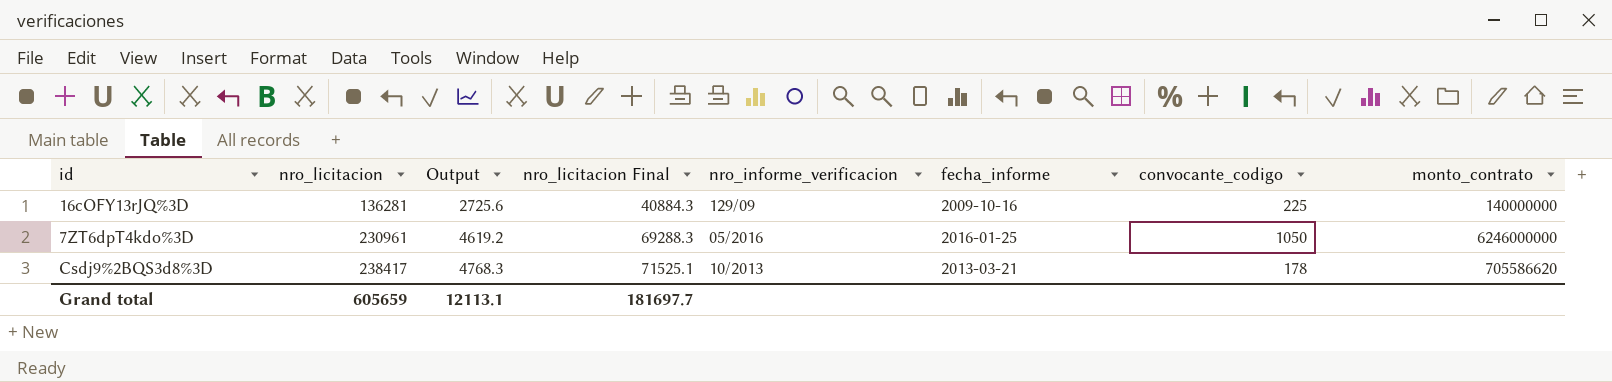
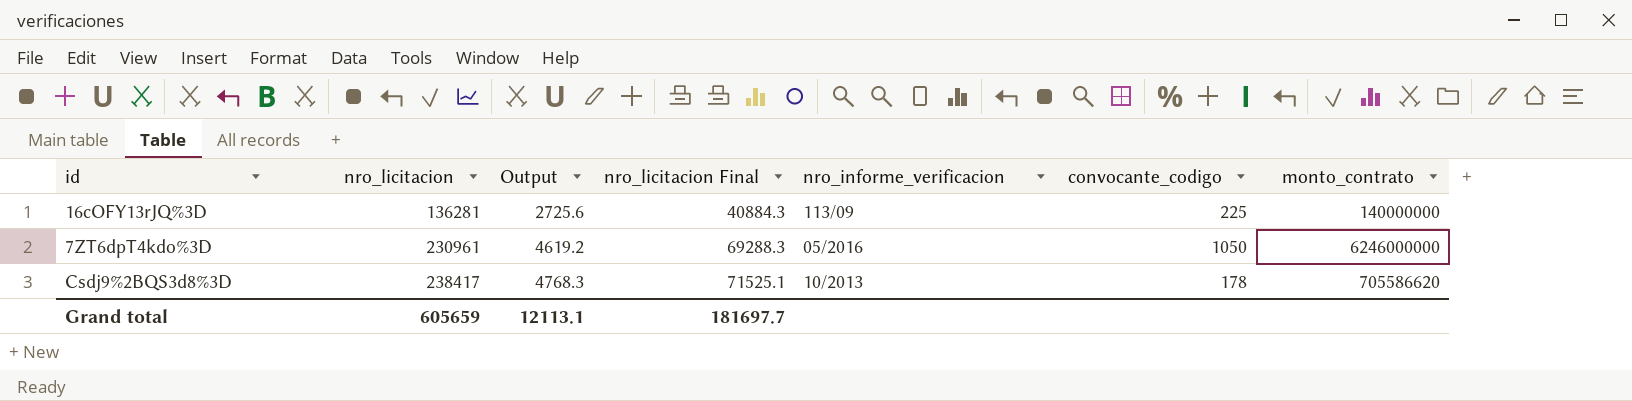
column fecha_informe | position: 6 -> none
16cOFY13rJQ%3D | nro_informe_verificacion: 129/09 -> 113/09

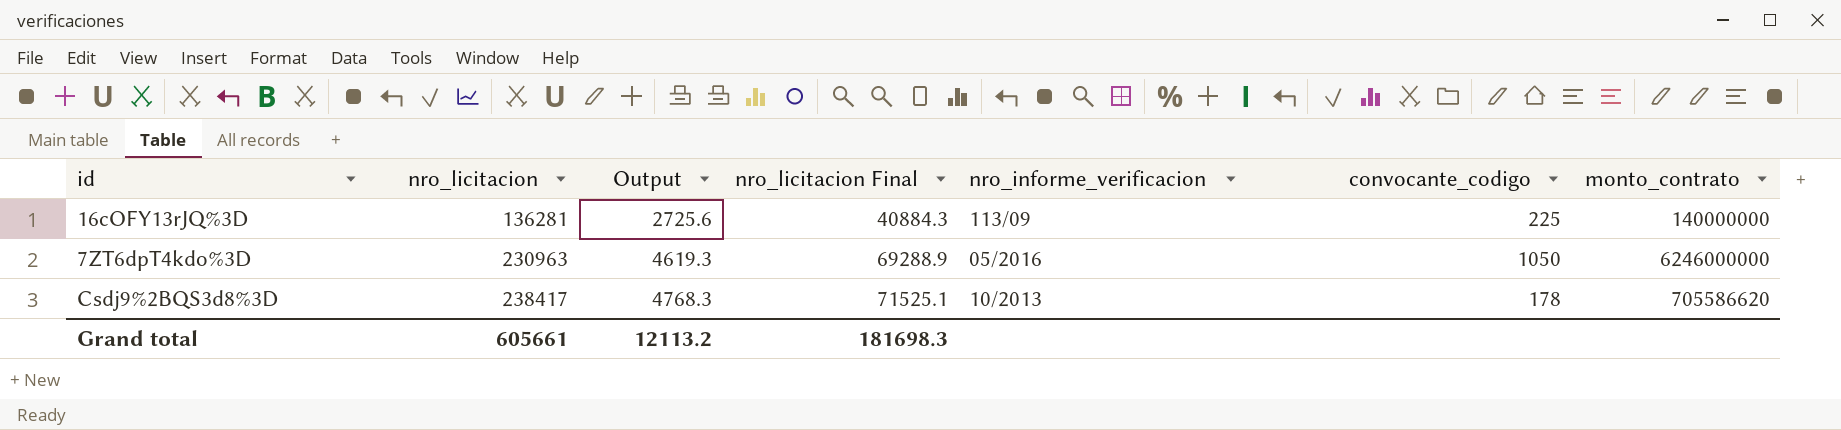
7ZT6dpT4kdo%3D | nro_licitacion: 230961 -> 230963
7ZT6dpT4kdo%3D | Output: 4619.2 -> 4619.3
7ZT6dpT4kdo%3D | nro_licitacion Final: 69288.3 -> 69288.9
Grand total | nro_licitacion: 605659 -> 605661
Grand total | Output: 12113.1 -> 12113.2
Grand total | nro_licitacion Final: 181697.7 -> 181698.3

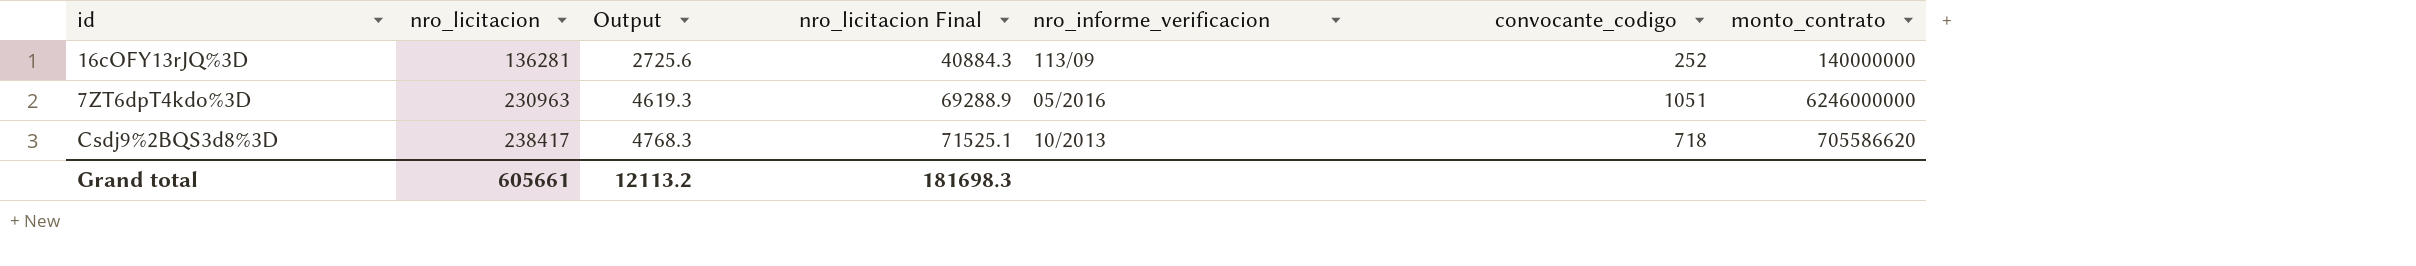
16cOFY13rJQ%3D | convocante_codigo: 225 -> 252
7ZT6dpT4kdo%3D | convocante_codigo: 1050 -> 1051
Csdj9%2BQS3d8%3D | convocante_codigo: 178 -> 718

